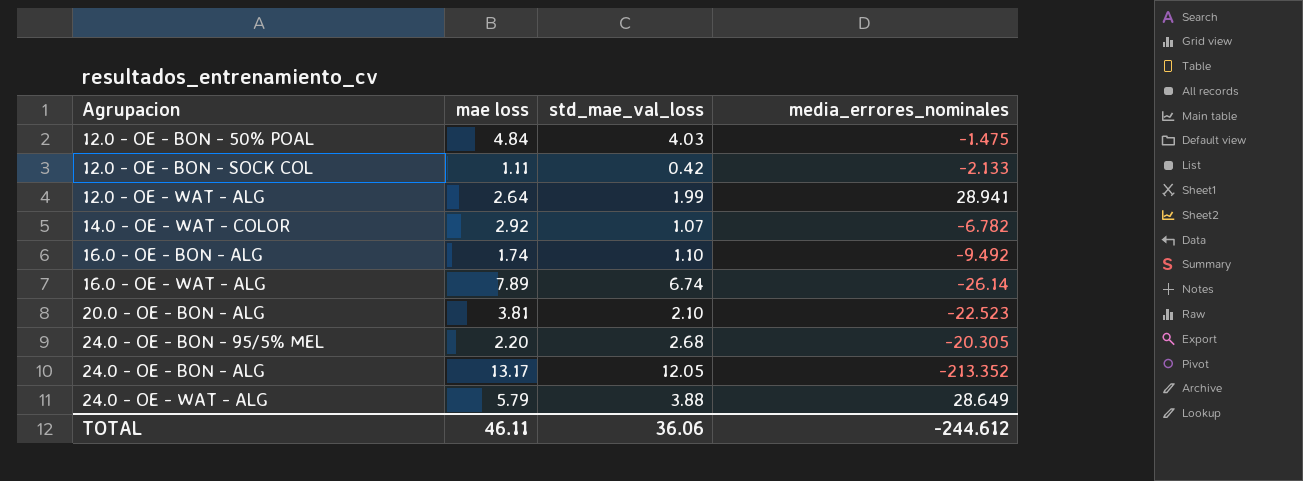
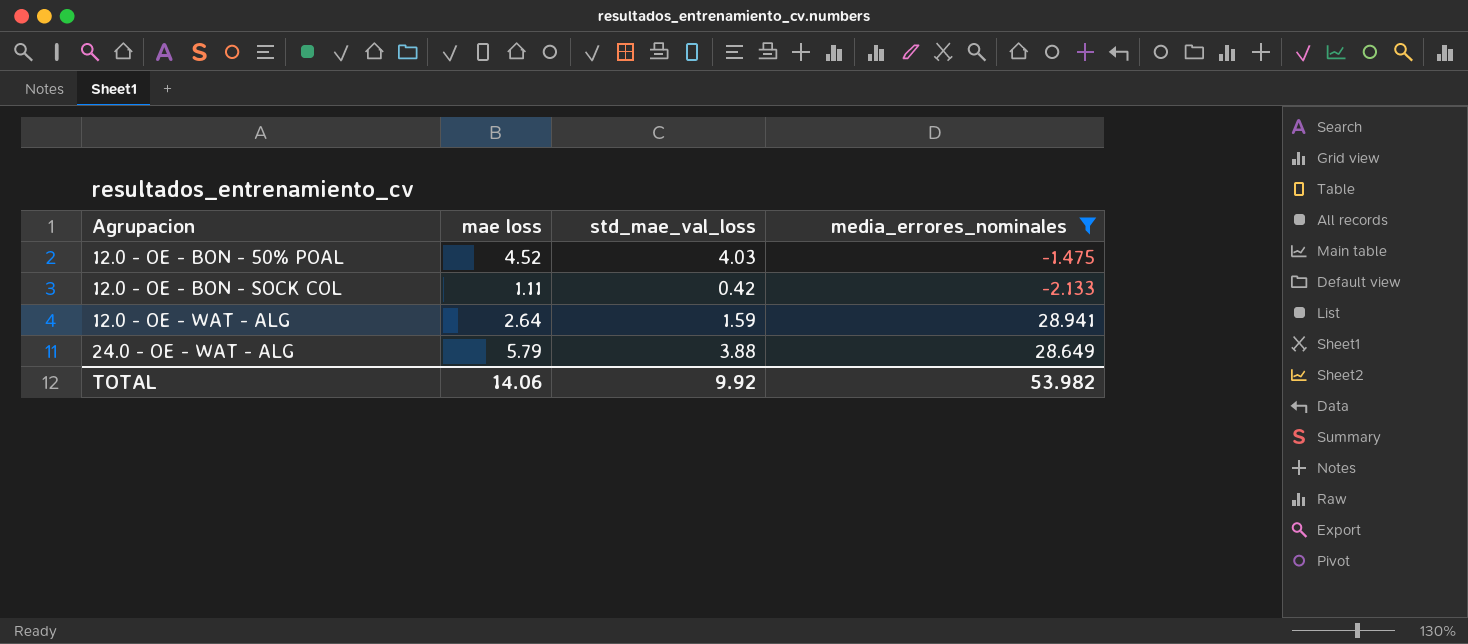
filter: none -> media_errores_nominales >= -2.133
12.0 - OE - BON - 50% POAL | mae loss: 4.84 -> 4.52
12.0 - OE - WAT - ALG | std_mae_val_loss: 1.99 -> 1.59
TOTAL | mae loss: 46.11 -> 14.06
TOTAL | std_mae_val_loss: 36.06 -> 9.92
TOTAL | media_errores_nominales: -244.612 -> 53.982

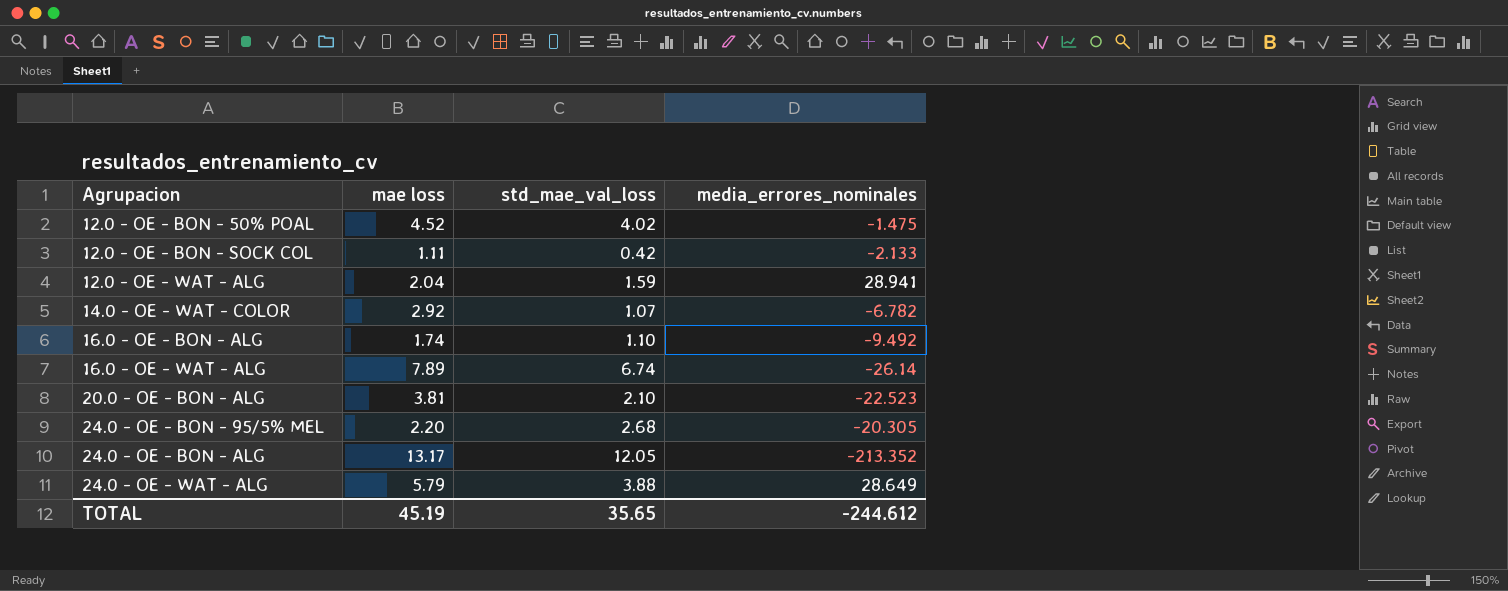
filter: media_errores_nominales >= -2.133 -> none
12.0 - OE - BON - 50% POAL | std_mae_val_loss: 4.03 -> 4.02
12.0 - OE - WAT - ALG | mae loss: 2.64 -> 2.04
TOTAL | mae loss: 14.06 -> 45.19
TOTAL | std_mae_val_loss: 9.92 -> 35.65
TOTAL | media_errores_nominales: 53.982 -> -244.612

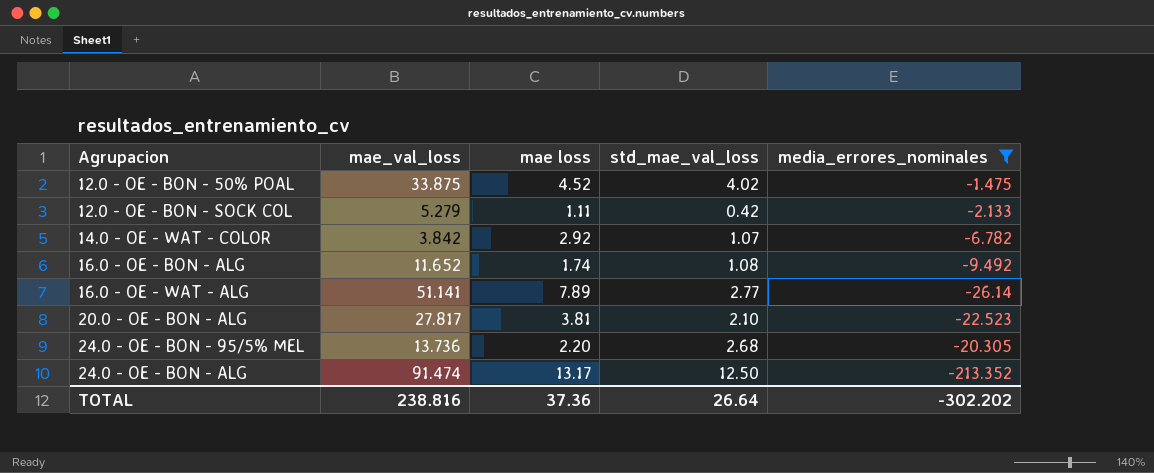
filter: none -> media_errores_nominales <= -1.475
column mae_val_loss | position: none -> 2
16.0 - OE - BON - ALG | std_mae_val_loss: 1.10 -> 1.08
16.0 - OE - WAT - ALG | std_mae_val_loss: 6.74 -> 2.77
24.0 - OE - BON - ALG | std_mae_val_loss: 12.05 -> 12.50
TOTAL | mae loss: 45.19 -> 37.36
TOTAL | std_mae_val_loss: 35.65 -> 26.64
TOTAL | media_errores_nominales: -244.612 -> -302.202

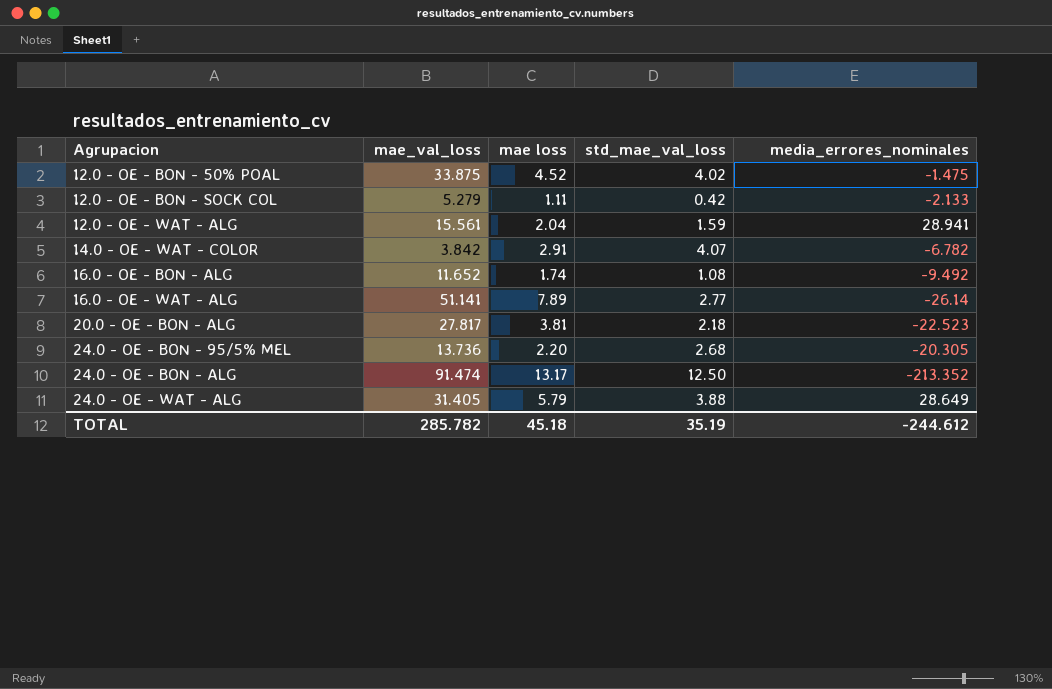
filter: media_errores_nominales <= -1.475 -> none
14.0 - OE - WAT - COLOR | mae loss: 2.92 -> 2.91
14.0 - OE - WAT - COLOR | std_mae_val_loss: 1.07 -> 4.07
20.0 - OE - BON - ALG | std_mae_val_loss: 2.10 -> 2.18
TOTAL | mae_val_loss: 238.816 -> 285.782
TOTAL | mae loss: 37.36 -> 45.18
TOTAL | std_mae_val_loss: 26.64 -> 35.19
TOTAL | media_errores_nominales: -302.202 -> -244.612

